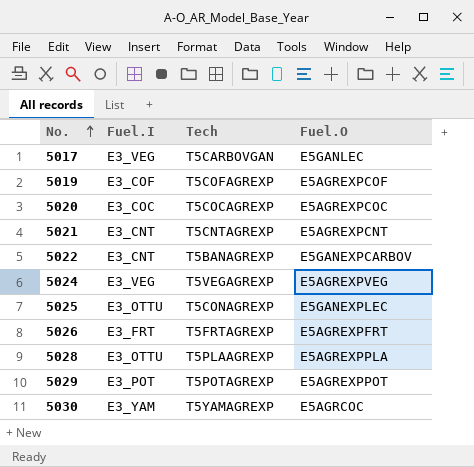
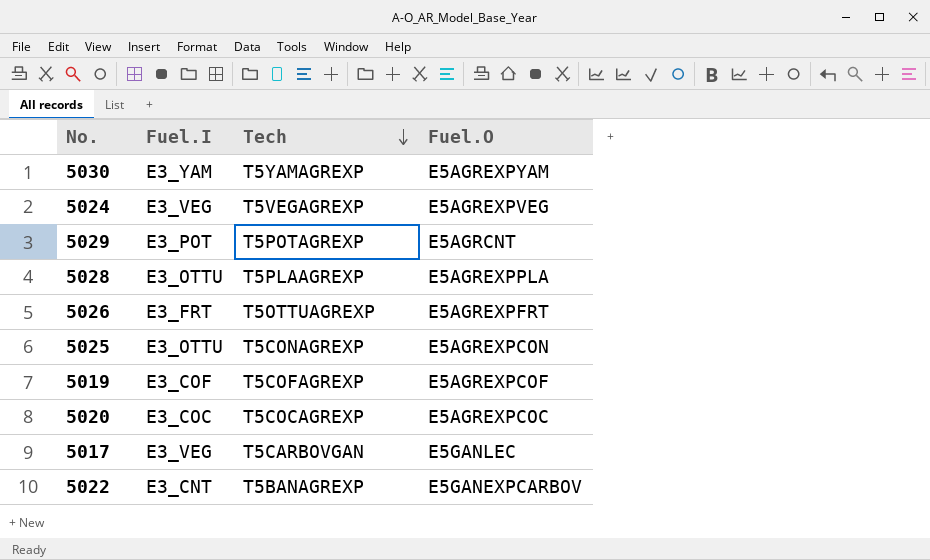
row order: No. ascending -> Tech descending
row 5021: E3_CNT | T5CNTAGREXP | E5AGREXPCNT -> none
5030 | Fuel.O: E5AGRCOC -> E5AGREXPYAM
5029 | Fuel.O: E5AGREXPPOT -> E5AGRCNT
5026 | Tech: T5FRTAGREXP -> T5OTTUAGREXP
5025 | Fuel.O: E5GANEXPLEC -> E5AGREXPCON

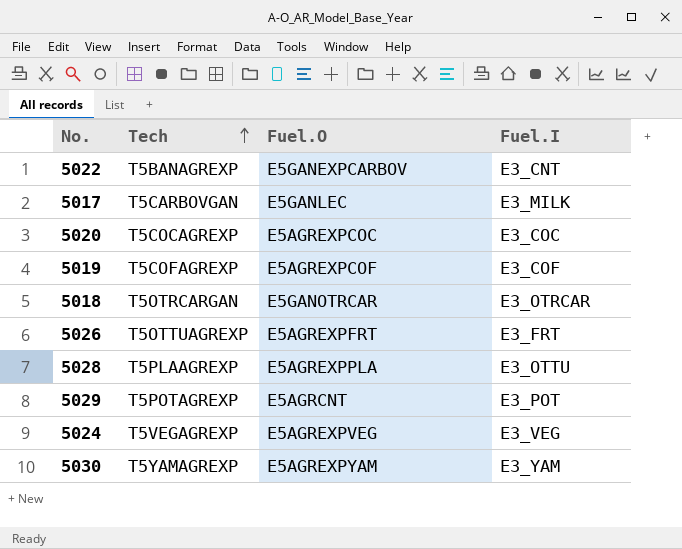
row order: Tech descending -> Tech ascending
column Fuel.I | position: 2 -> 4
row 5025: E3_OTTU | T5CONAGREXP | E5AGREXPCON -> none
5017 | Fuel.I: E3_VEG -> E3_MILK
row 5018: none -> T5OTRCARGAN | E5GANOTRCAR | E3_OTRCAR

